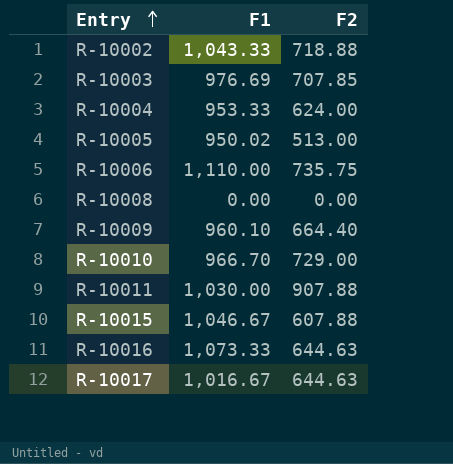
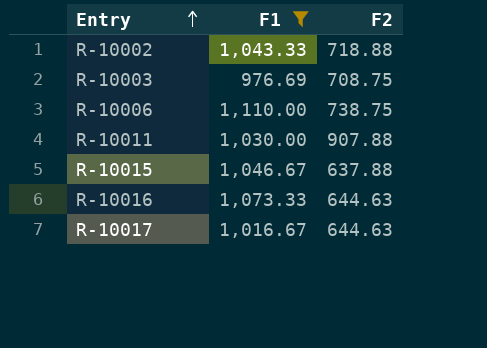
filter: none -> F1 >= 976.69
R-10003 | F2: 707.85 -> 708.75
R-10006 | F2: 735.75 -> 738.75
R-10015 | F2: 607.88 -> 637.88

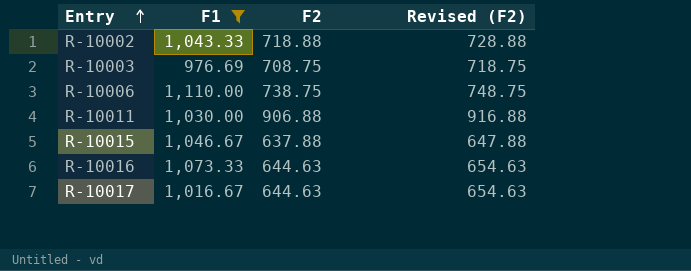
column Revised (F2) | formula: none -> [F2] + 10
R-10011 | F2: 907.88 -> 906.88

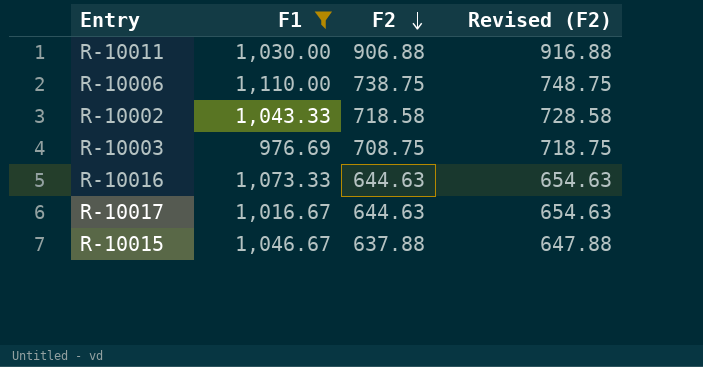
row order: Entry ascending -> F2 descending
R-10002 | F2: 718.88 -> 718.58
R-10002 | Revised (F2): 728.88 -> 728.58

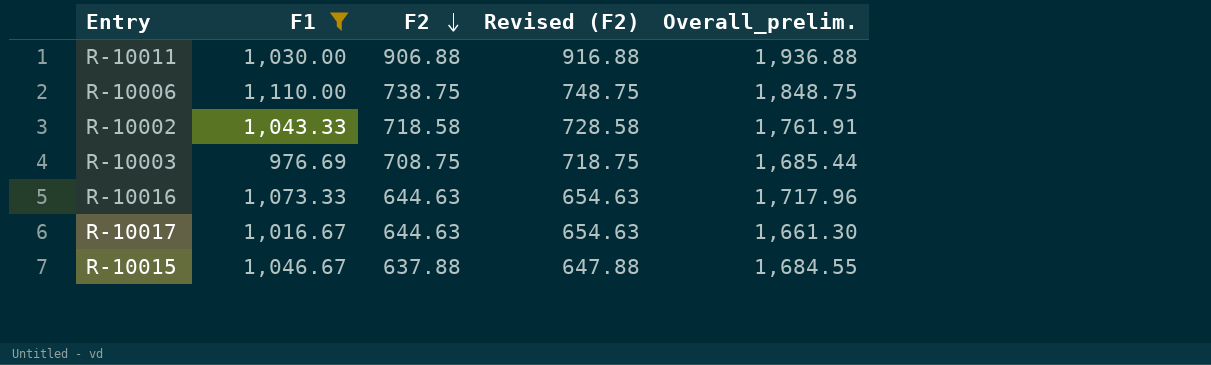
column Overall_prelim. | formula: none -> [F1] + [F2]

